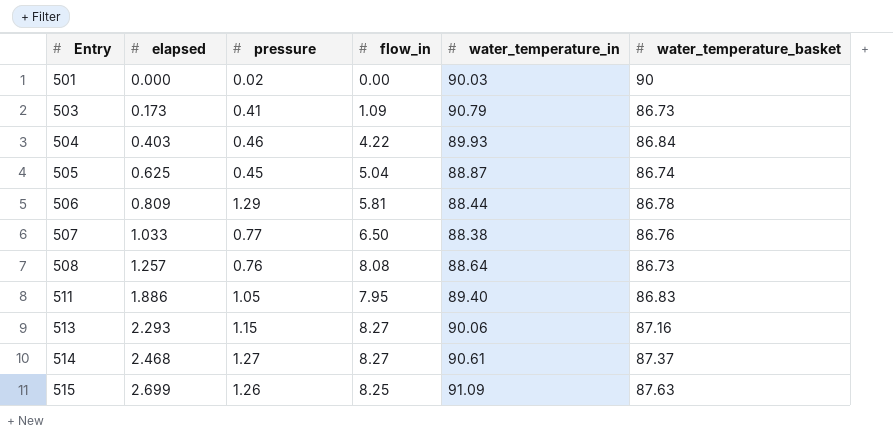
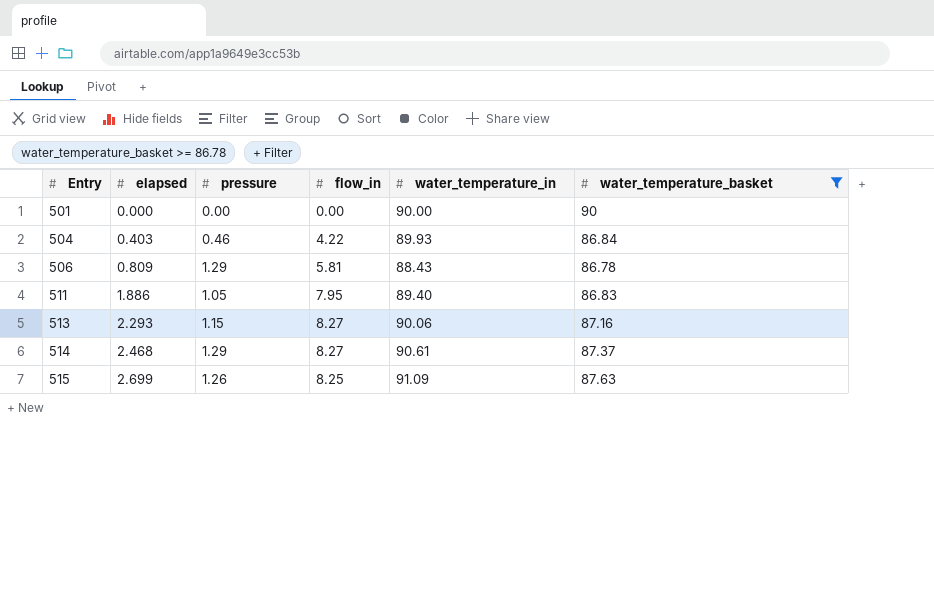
filter: none -> water_temperature_basket >= 86.78
501 | pressure: 0.02 -> 0.00
501 | water_temperature_in: 90.03 -> 90.00
506 | water_temperature_in: 88.44 -> 88.43
514 | pressure: 1.27 -> 1.29

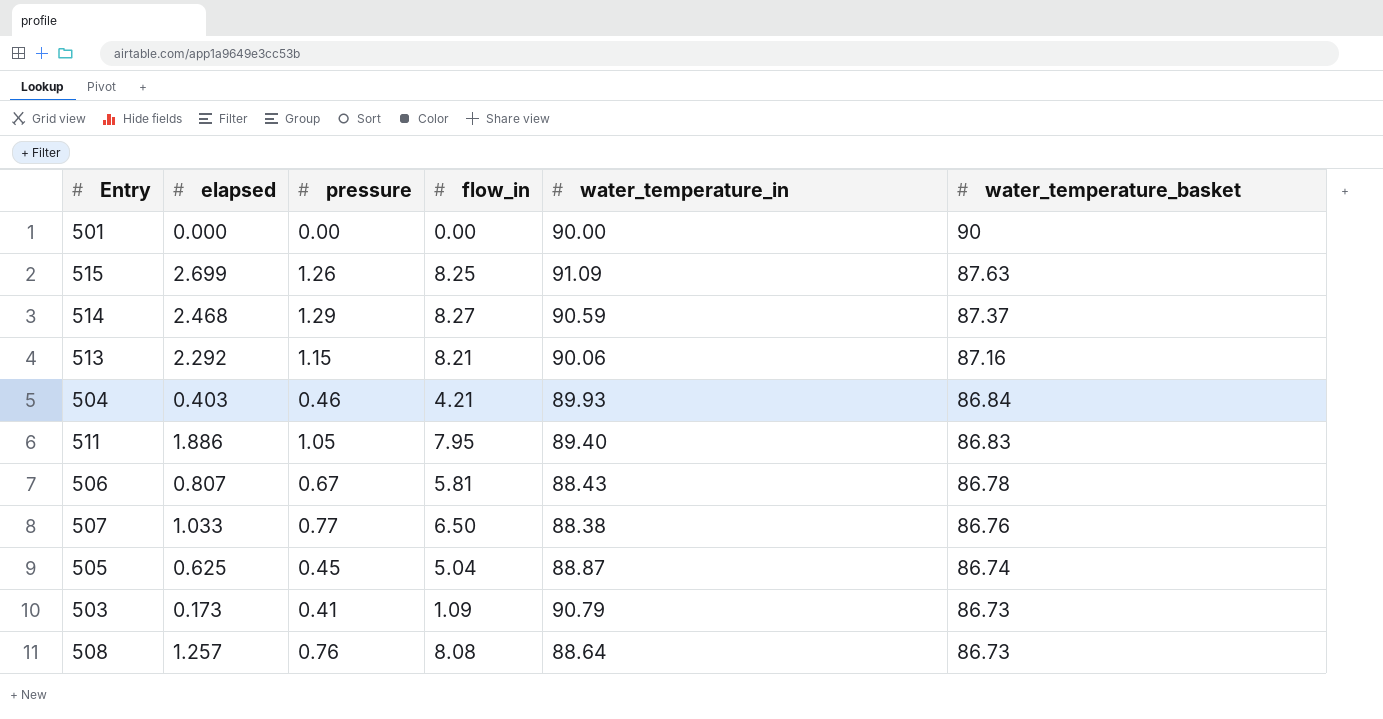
filter: water_temperature_basket >= 86.78 -> none
row order: Entry ascending -> water_temperature_basket descending
514 | water_temperature_in: 90.61 -> 90.59
513 | elapsed: 2.293 -> 2.292
513 | flow_in: 8.27 -> 8.21
504 | flow_in: 4.22 -> 4.21
506 | elapsed: 0.809 -> 0.807
506 | pressure: 1.29 -> 0.67

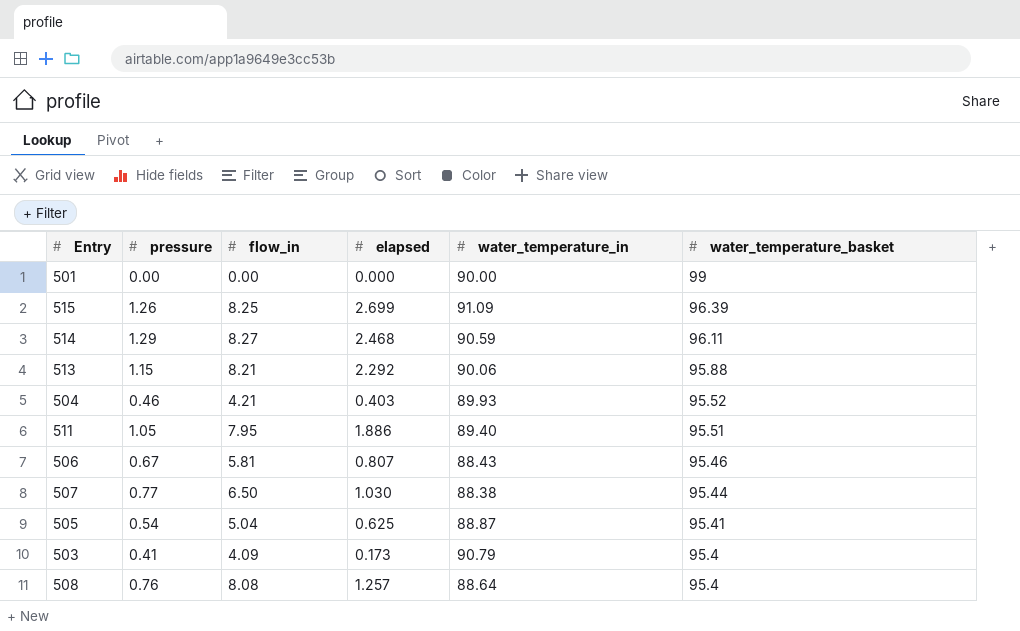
column elapsed | position: 2 -> 4
501 | water_temperature_basket: 90 -> 99
515 | water_temperature_basket: 87.63 -> 96.39
514 | water_temperature_basket: 87.37 -> 96.11
513 | water_temperature_basket: 87.16 -> 95.88
504 | water_temperature_basket: 86.84 -> 95.52
511 | water_temperature_basket: 86.83 -> 95.51
506 | water_temperature_basket: 86.78 -> 95.46
507 | elapsed: 1.033 -> 1.030
507 | water_temperature_basket: 86.76 -> 95.44
505 | pressure: 0.45 -> 0.54
505 | water_temperature_basket: 86.74 -> 95.41
503 | flow_in: 1.09 -> 4.09
503 | water_temperature_basket: 86.73 -> 95.4
508 | water_temperature_basket: 86.73 -> 95.4

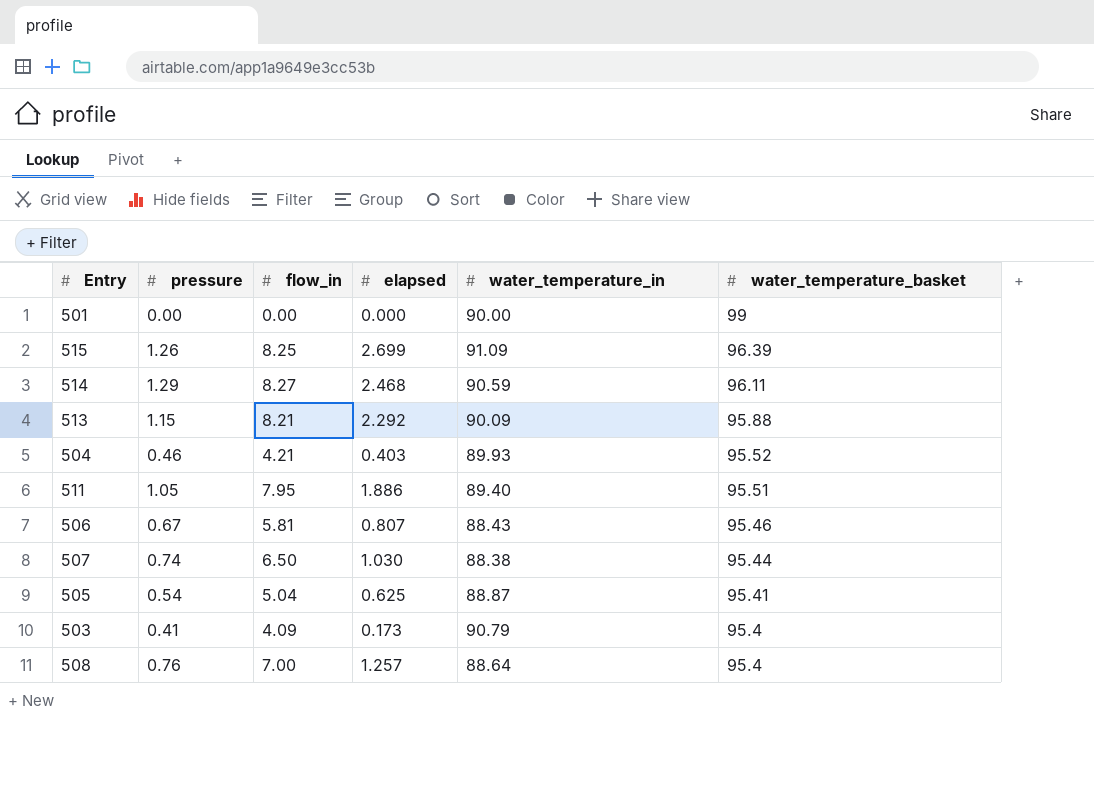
513 | water_temperature_in: 90.06 -> 90.09
507 | pressure: 0.77 -> 0.74
508 | flow_in: 8.08 -> 7.00

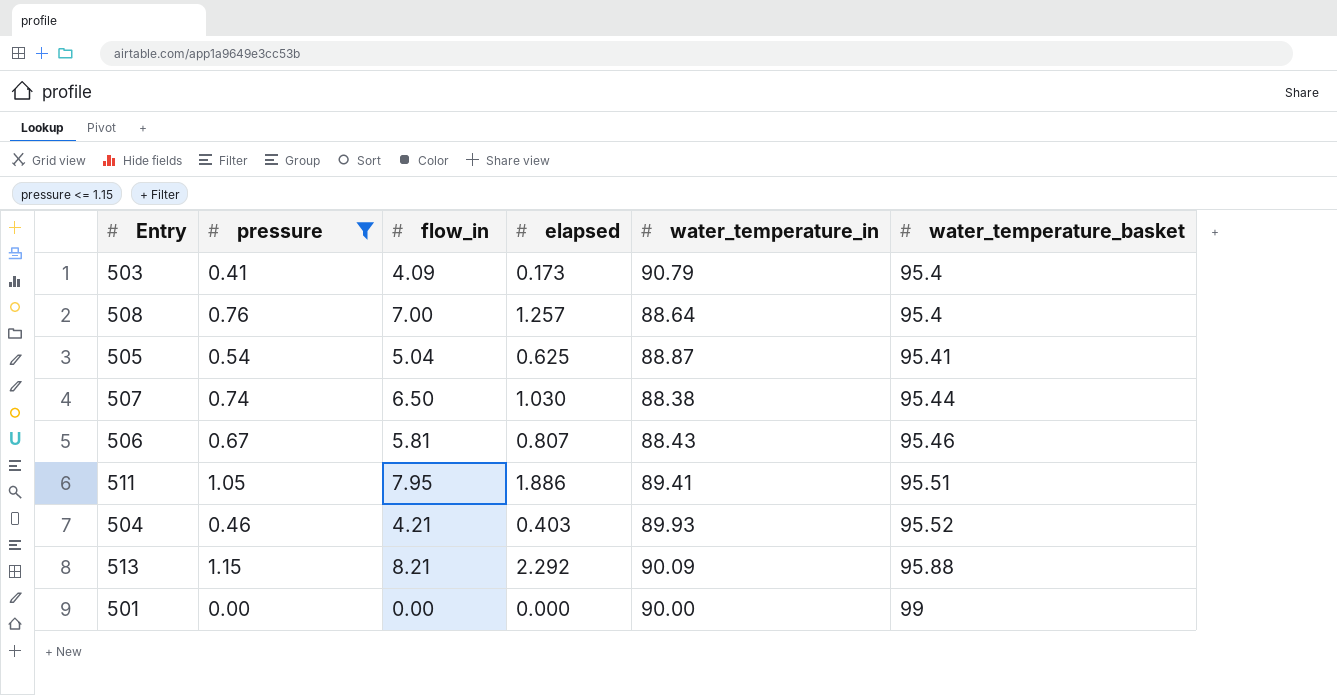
filter: none -> pressure <= 1.15
row order: water_temperature_basket descending -> water_temperature_basket ascending
511 | water_temperature_in: 89.40 -> 89.41

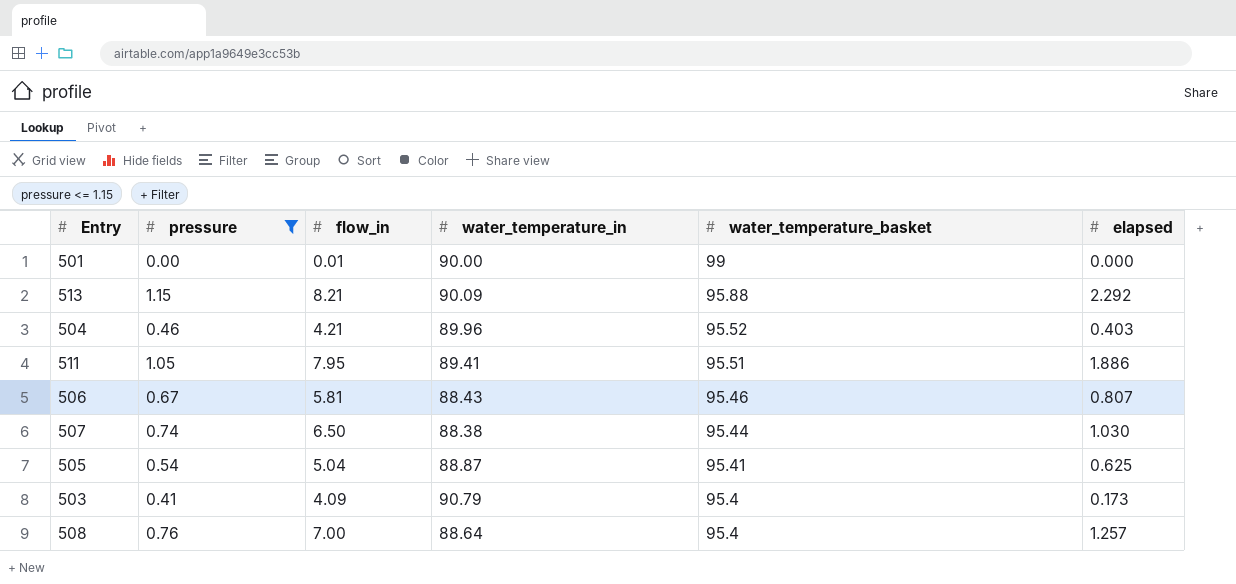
row order: water_temperature_basket ascending -> water_temperature_basket descending
column elapsed | position: 4 -> 6
501 | flow_in: 0.00 -> 0.01
504 | water_temperature_in: 89.93 -> 89.96

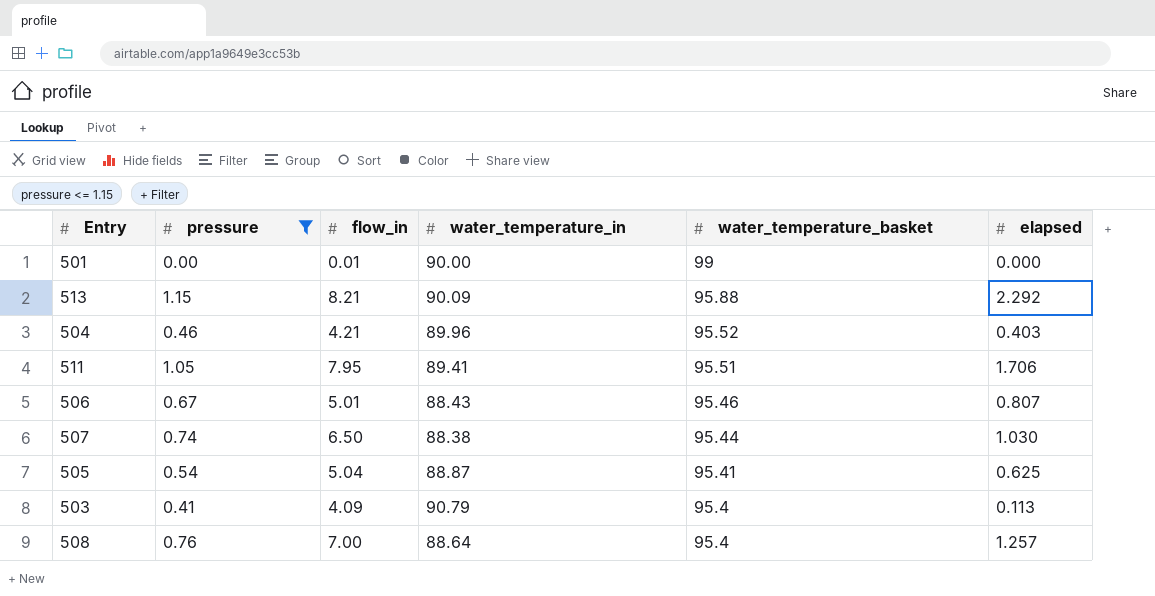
511 | elapsed: 1.886 -> 1.706
506 | flow_in: 5.81 -> 5.01
503 | elapsed: 0.173 -> 0.113

